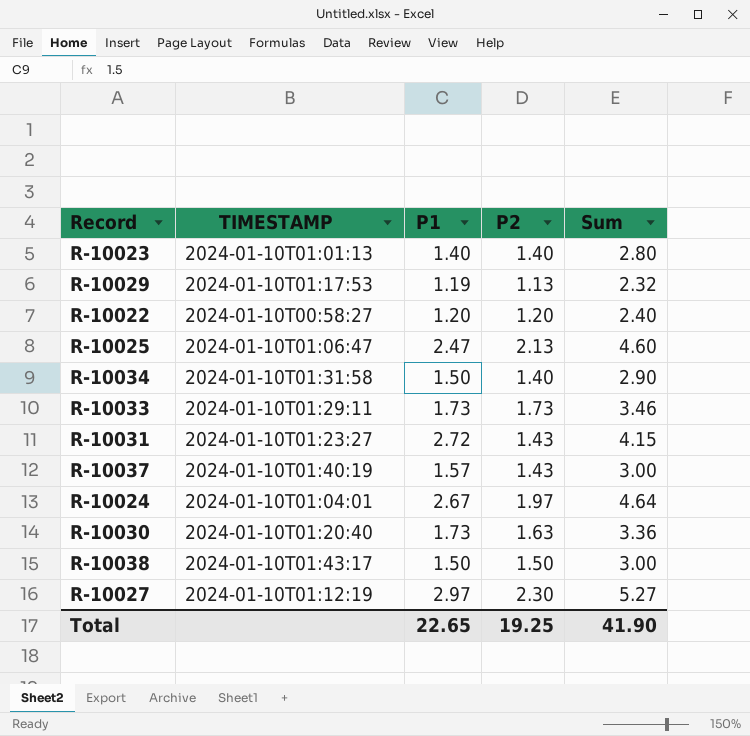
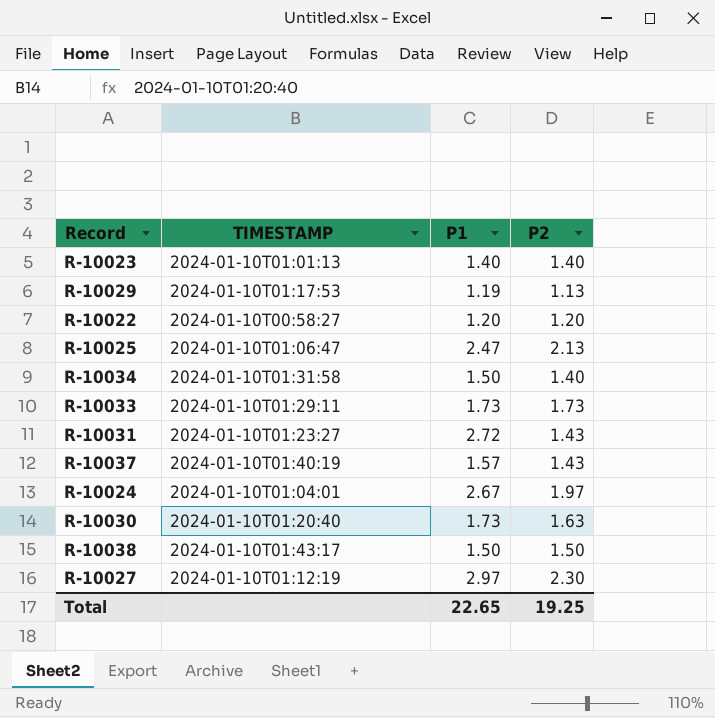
column Sum | formula: [P1] + [P2] -> none

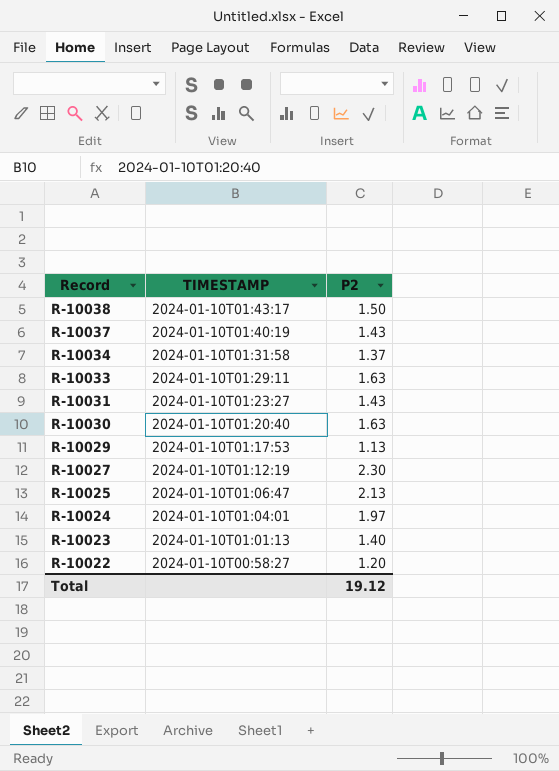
row order: none -> Record descending
column P1 | position: 3 -> none
R-10034 | P2: 1.40 -> 1.37
R-10033 | P2: 1.73 -> 1.63
Total | P2: 19.25 -> 19.12

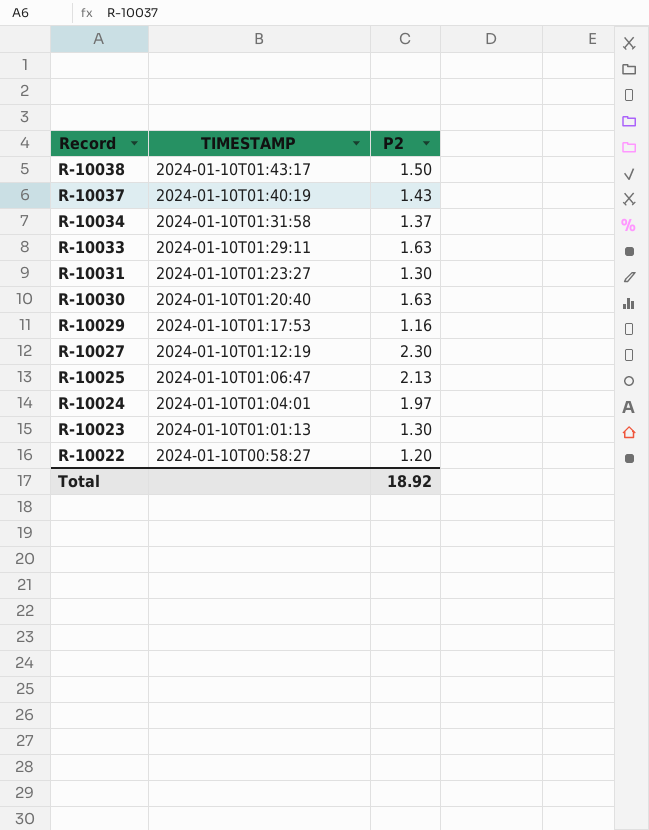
R-10031 | P2: 1.43 -> 1.30
R-10029 | P2: 1.13 -> 1.16
R-10023 | P2: 1.40 -> 1.30
Total | P2: 19.12 -> 18.92

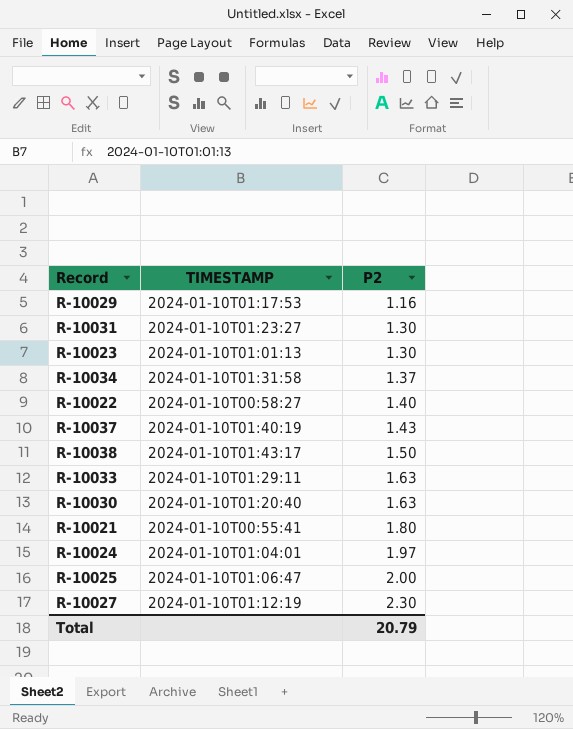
row order: Record descending -> P2 ascending
R-10022 | P2: 1.20 -> 1.40
row R-10021: none -> 2024-01-10T00:55:41 | 1.80
R-10025 | P2: 2.13 -> 2.00
Total | P2: 18.92 -> 20.79

